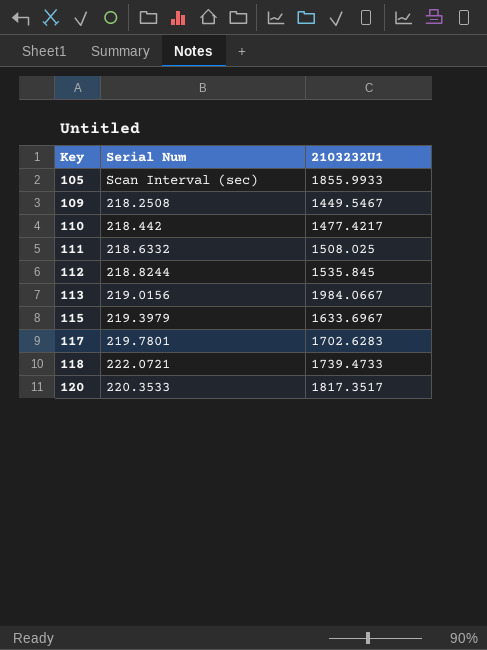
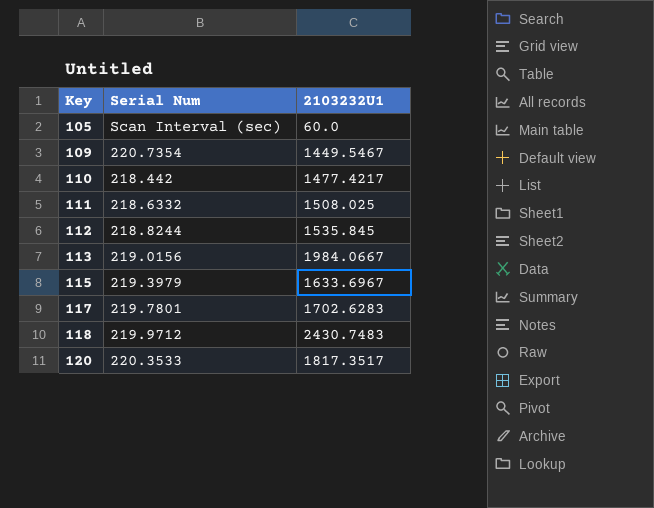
105 | 2103232U1: 1855.9933 -> 60.0
109 | Serial Num: 218.2508 -> 220.7354
118 | Serial Num: 222.0721 -> 219.9712
118 | 2103232U1: 1739.4733 -> 2430.7483

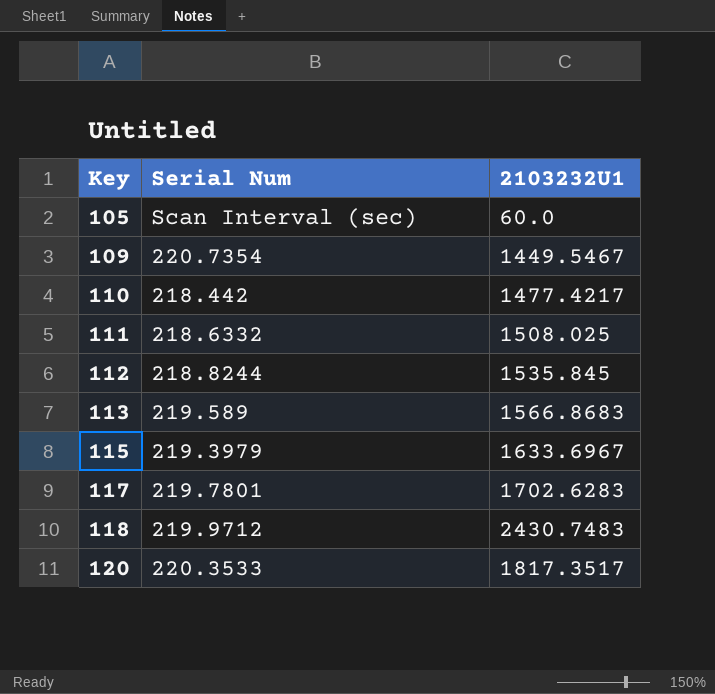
113 | Serial Num: 219.0156 -> 219.589
113 | 2103232U1: 1984.0667 -> 1566.8683

